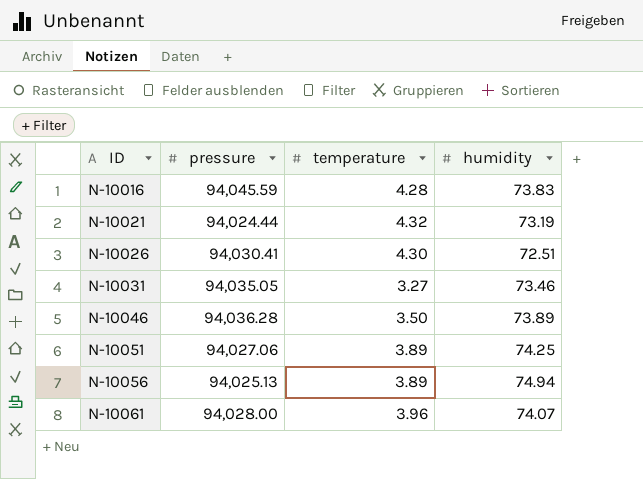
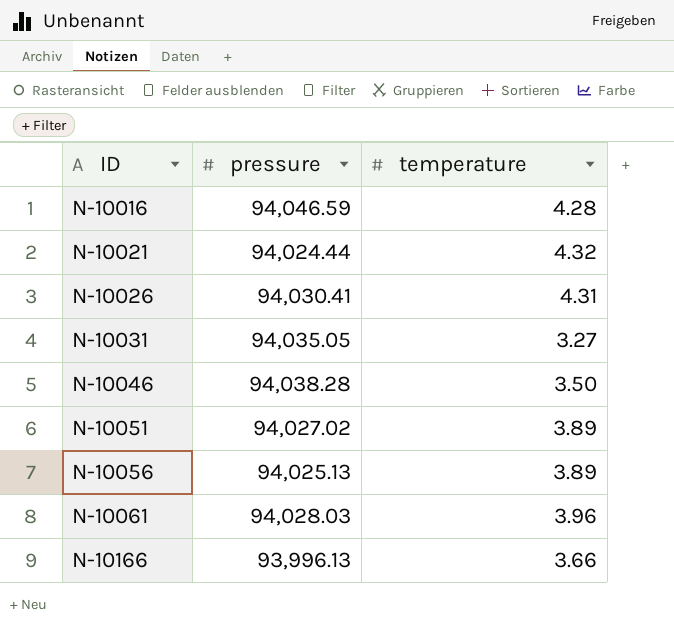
column humidity | position: 4 -> none
N-10016 | pressure: 94,045.59 -> 94,046.59
N-10026 | temperature: 4.30 -> 4.31
N-10046 | pressure: 94,036.28 -> 94,038.28
N-10051 | pressure: 94,027.06 -> 94,027.02
N-10061 | pressure: 94,028.00 -> 94,028.03
row N-10166: none -> 93,996.13 | 3.66

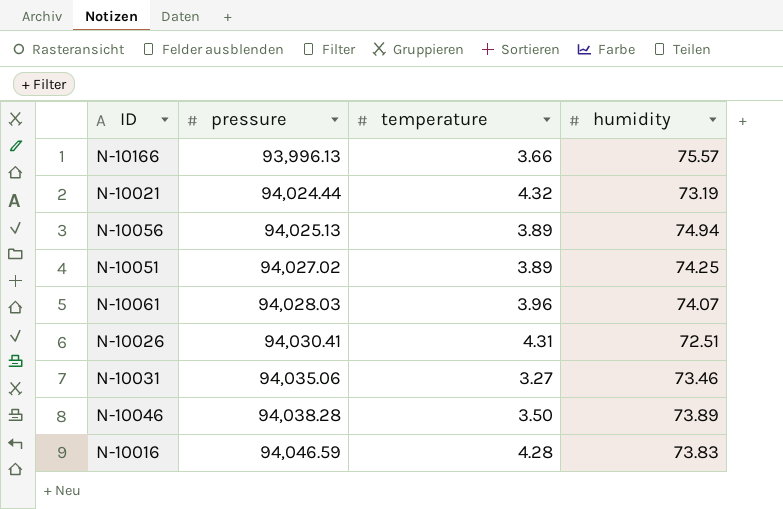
row order: ID ascending -> pressure ascending
column humidity | position: none -> 4
N-10031 | pressure: 94,035.05 -> 94,035.06

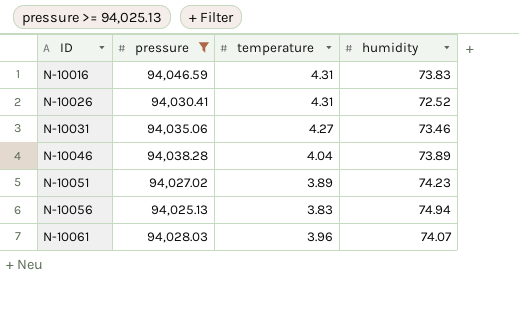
filter: none -> pressure >= 94,025.13
row order: pressure ascending -> ID ascending
N-10016 | temperature: 4.28 -> 4.31
N-10026 | humidity: 72.51 -> 72.52
N-10031 | temperature: 3.27 -> 4.27
N-10046 | temperature: 3.50 -> 4.04
N-10051 | humidity: 74.25 -> 74.23
N-10056 | temperature: 3.89 -> 3.83

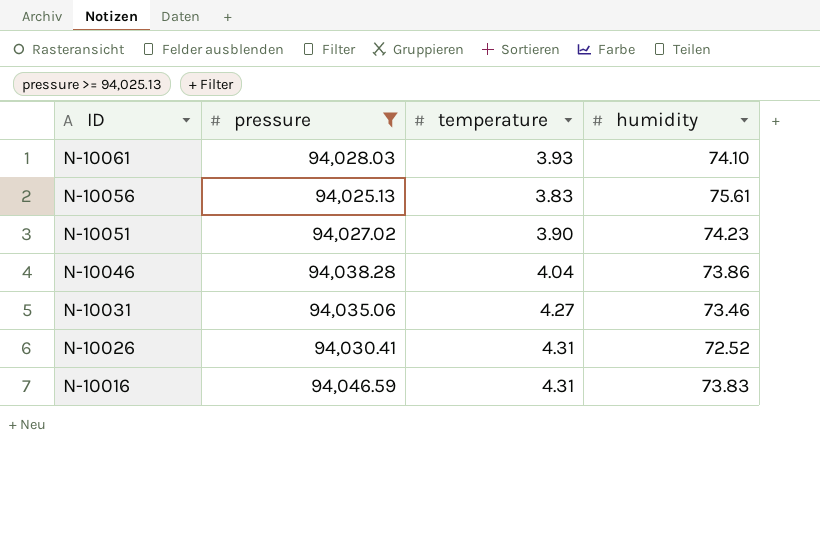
row order: ID ascending -> ID descending
N-10061 | temperature: 3.96 -> 3.93
N-10061 | humidity: 74.07 -> 74.10
N-10056 | humidity: 74.94 -> 75.61
N-10051 | temperature: 3.89 -> 3.90
N-10046 | humidity: 73.89 -> 73.86

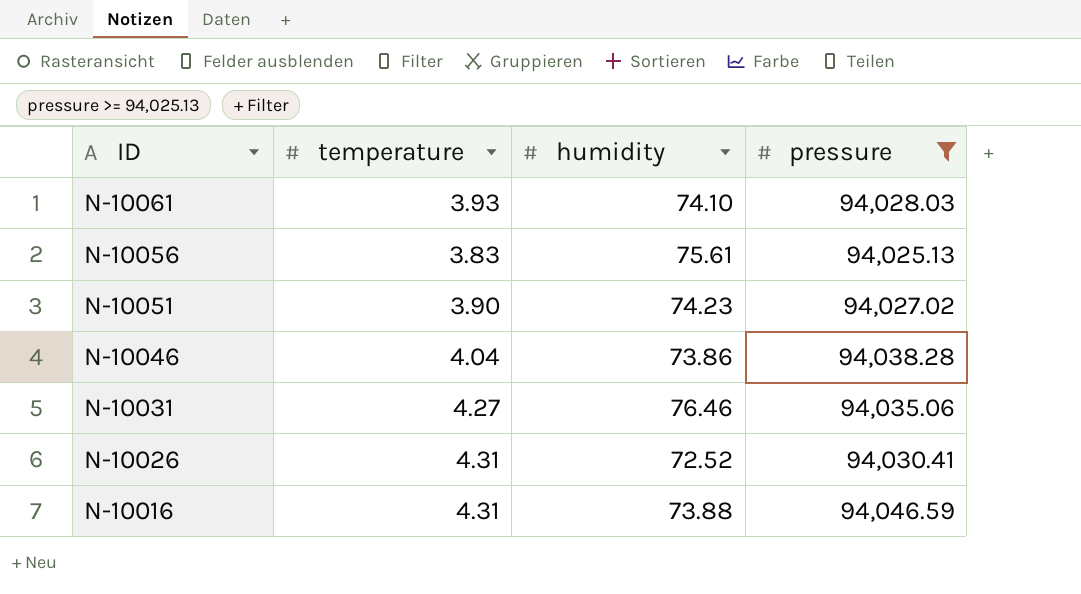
column pressure | position: 2 -> 4
N-10031 | humidity: 73.46 -> 76.46
N-10016 | humidity: 73.83 -> 73.88

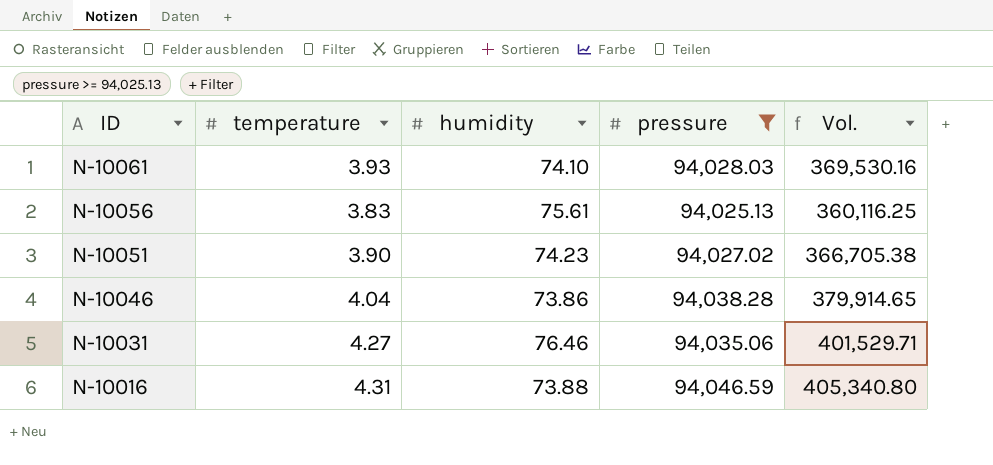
column Vol. | formula: none -> [temperature] * [pressure]
row N-10026: 4.31 | 72.52 | 94,030.41 -> none

